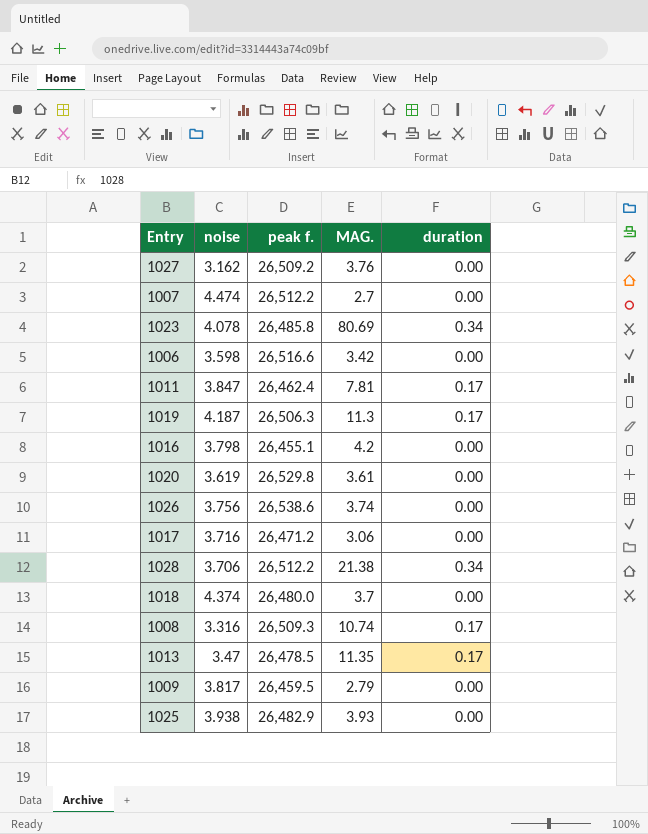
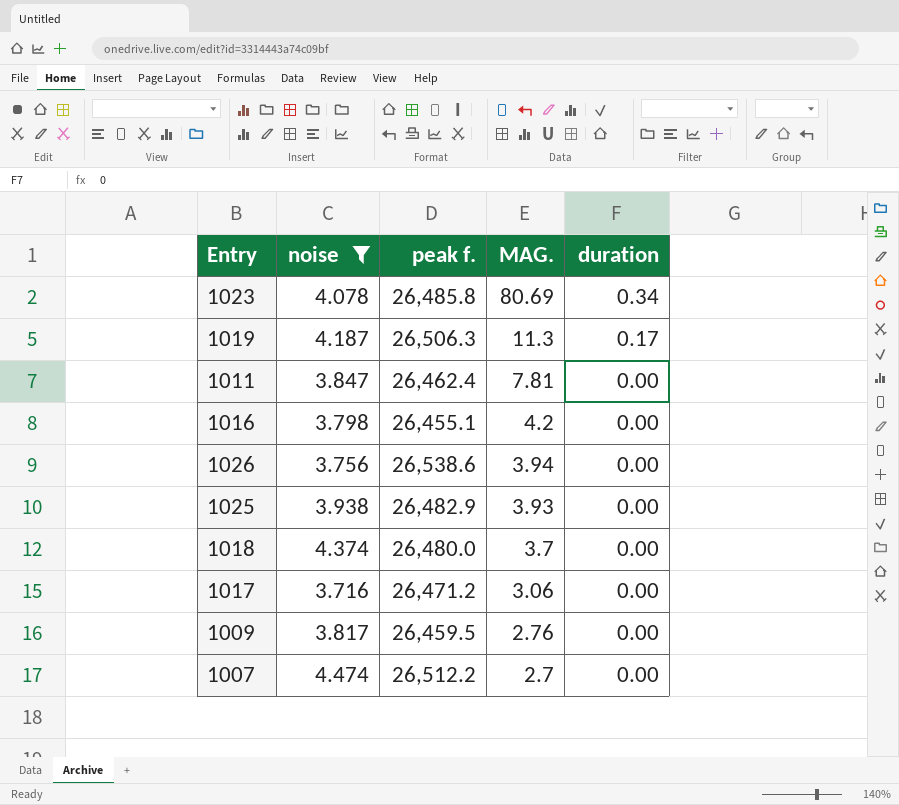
filter: none -> noise >= 3.716
row order: none -> MAG. descending
1011 | duration: 0.17 -> 0.00
1026 | MAG.: 3.74 -> 3.94
1009 | MAG.: 2.79 -> 2.76

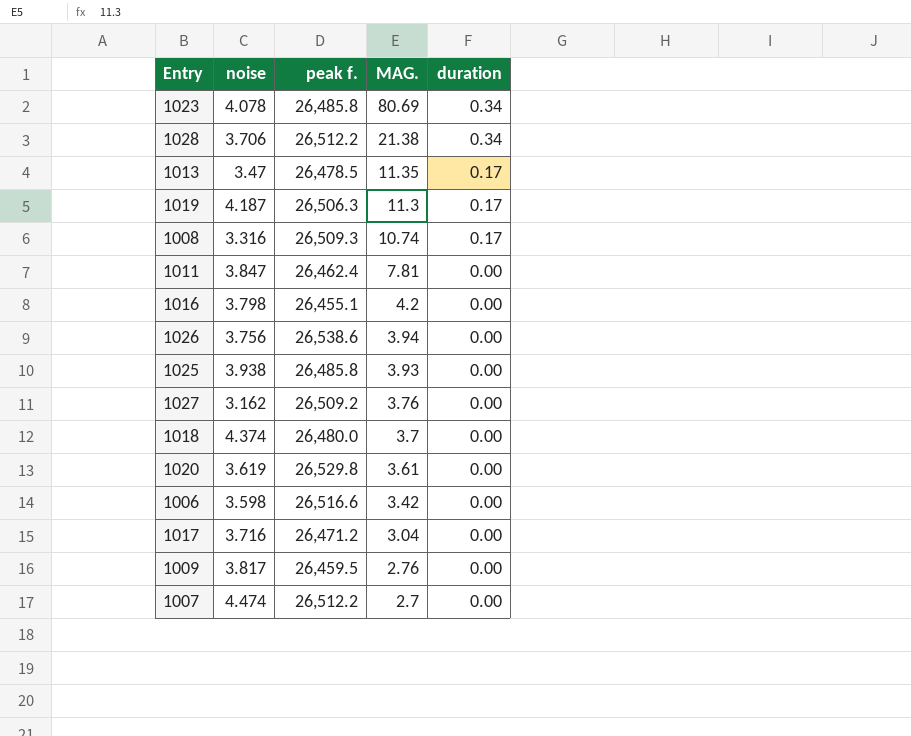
filter: noise >= 3.716 -> none
1025 | peak f.: 26,482.9 -> 26,485.8
1017 | MAG.: 3.06 -> 3.04

